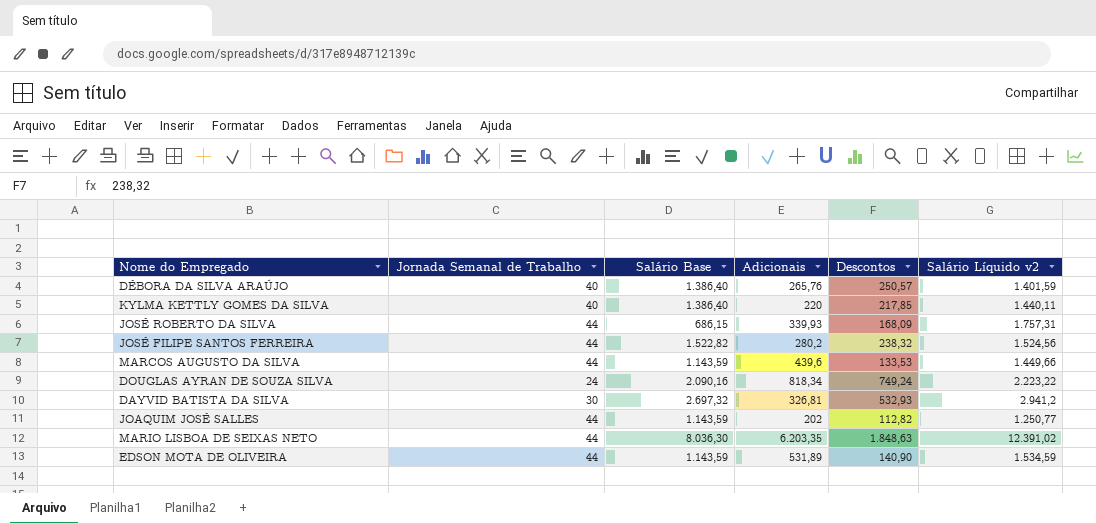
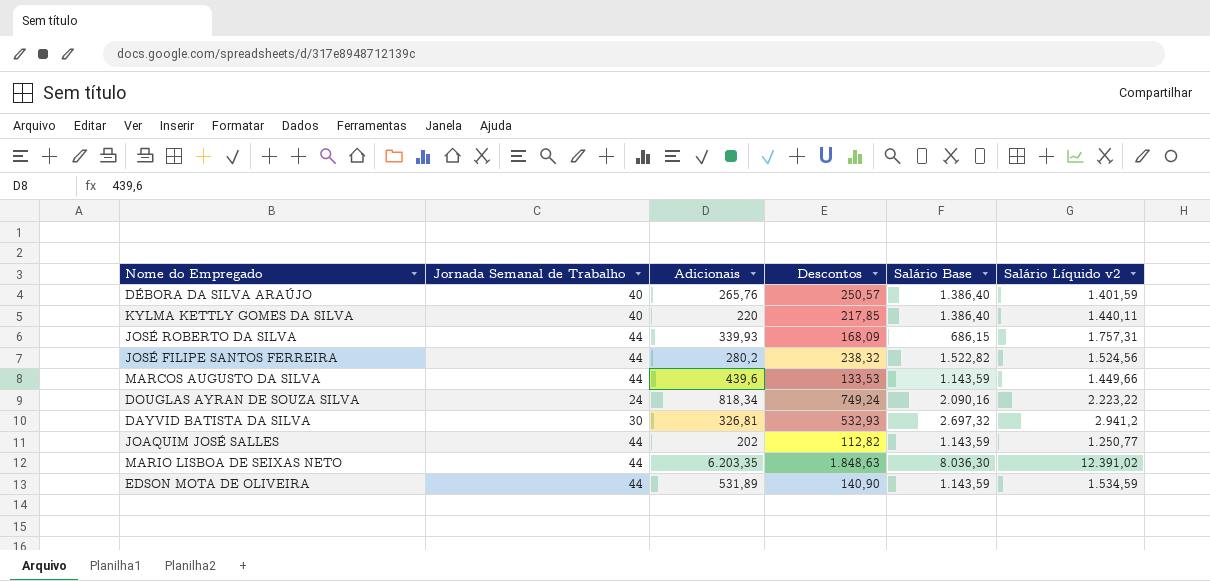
column Salário Base | position: 3 -> 5

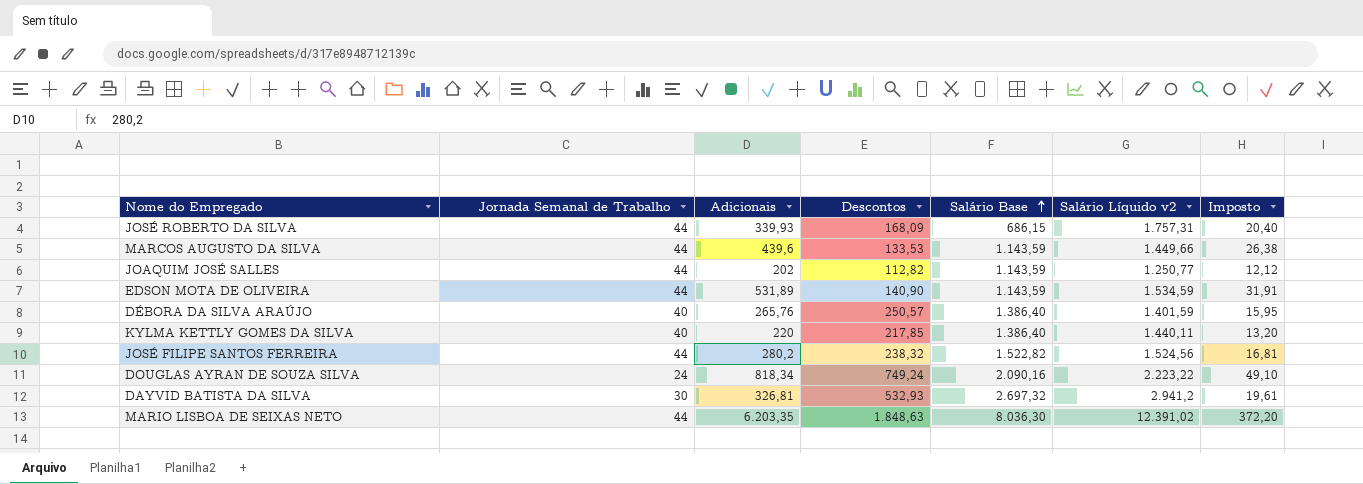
row order: none -> Salário Base ascending
column Imposto | formula: none -> [Adicionais] * 0,06

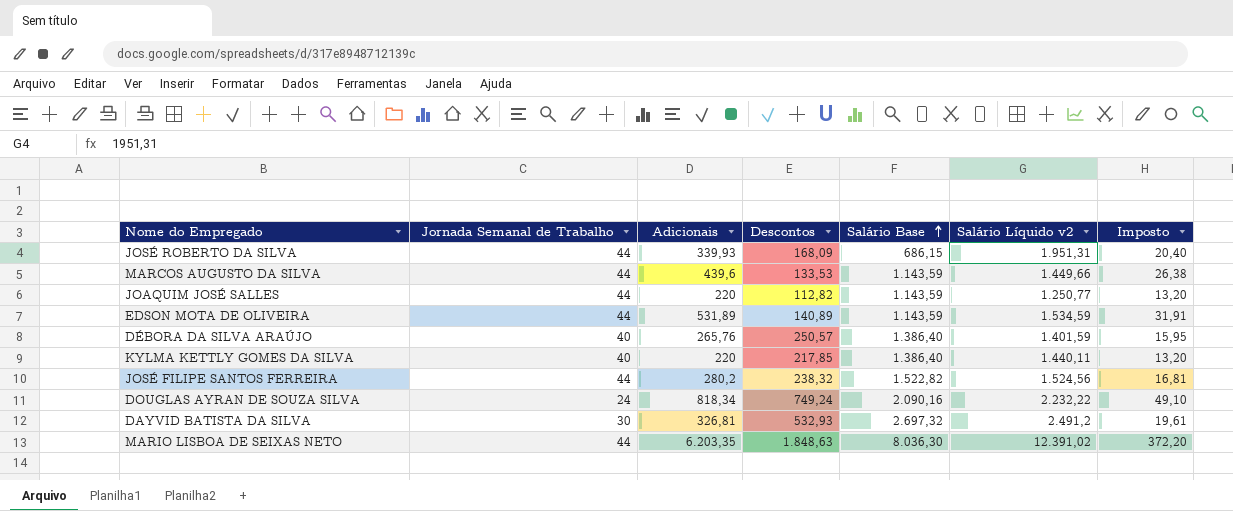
JOSÉ ROBERTO DA SILVA | Salário Líquido v2: 1.757,31 -> 1.951,31
JOAQUIM JOSÉ SALLES | Adicionais: 202 -> 220
JOAQUIM JOSÉ SALLES | Imposto: 12,12 -> 13,20
EDSON MOTA DE OLIVEIRA | Descontos: 140,90 -> 140,89
DOUGLAS AYRAN DE SOUZA SILVA | Salário Líquido v2: 2.223,22 -> 2.232,22
DAYVID BATISTA DA SILVA | Salário Líquido v2: 2.941,2 -> 2.491,2

